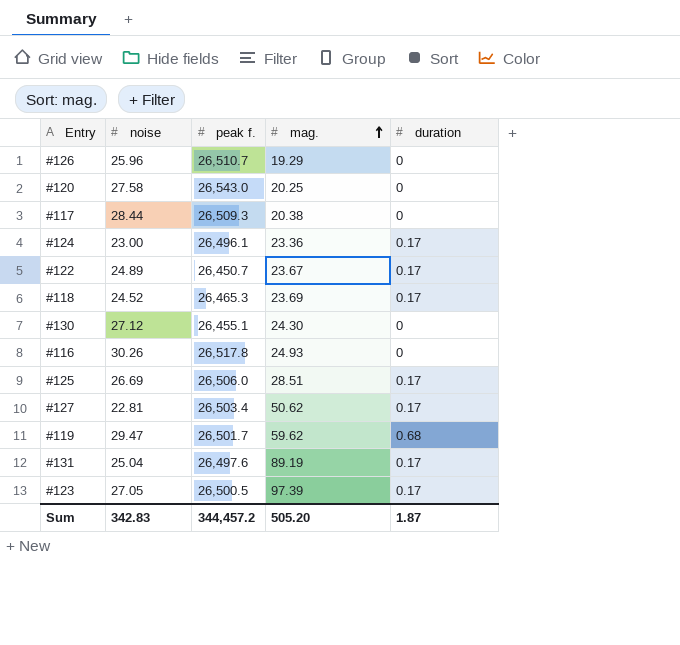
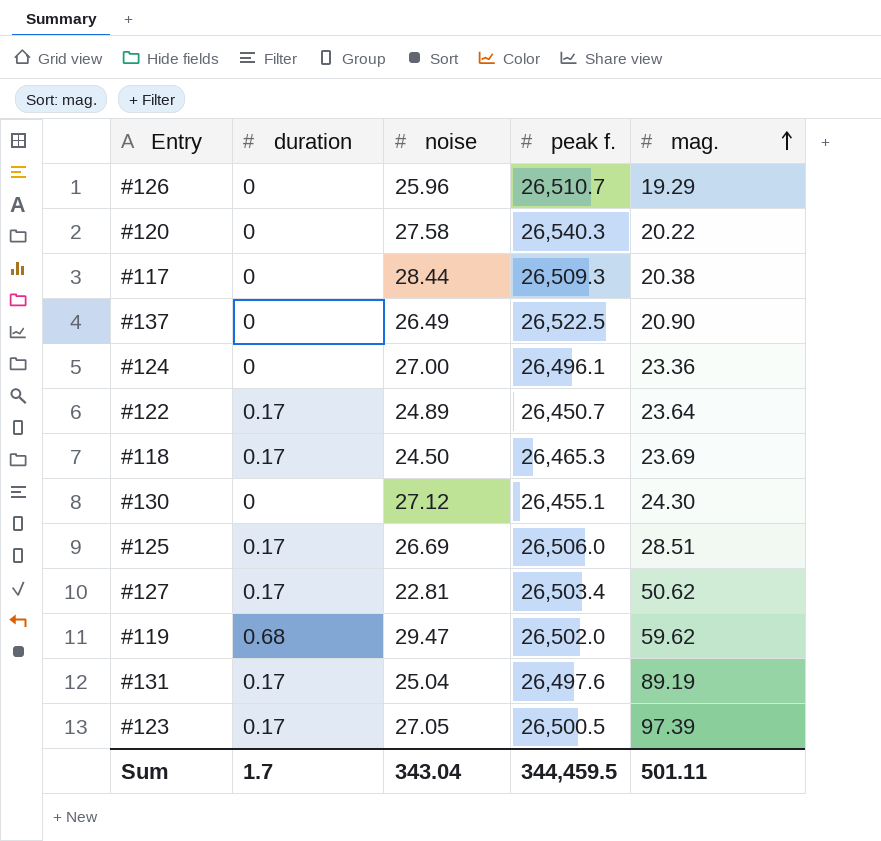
column duration | position: 5 -> 2
row #116: 30.26 | 26,517.8 | 24.93 | 0 -> none
#120 | peak f.: 26,543.0 -> 26,540.3
#120 | mag.: 20.25 -> 20.22
row #137: none -> 0 | 26.49 | 26,522.5 | 20.90
#124 | duration: 0.17 -> 0
#124 | noise: 23.00 -> 27.00
#122 | mag.: 23.67 -> 23.64
#118 | noise: 24.52 -> 24.50
#119 | peak f.: 26,501.7 -> 26,502.0
Sum | duration: 1.87 -> 1.7
Sum | noise: 342.83 -> 343.04
Sum | peak f.: 344,457.2 -> 344,459.5
Sum | mag.: 505.20 -> 501.11

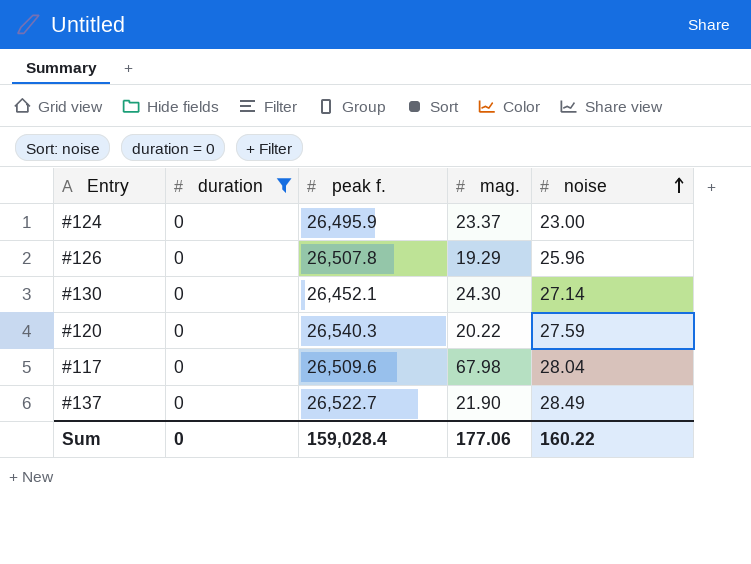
filter: none -> duration = 0
row order: mag. ascending -> noise ascending
column noise | position: 3 -> 5
#124 | peak f.: 26,496.1 -> 26,495.9
#124 | mag.: 23.36 -> 23.37
#124 | noise: 27.00 -> 23.00
#126 | peak f.: 26,510.7 -> 26,507.8
#130 | peak f.: 26,455.1 -> 26,452.1
#130 | noise: 27.12 -> 27.14
#120 | noise: 27.58 -> 27.59
#117 | peak f.: 26,509.3 -> 26,509.6
#117 | mag.: 20.38 -> 67.98
#117 | noise: 28.44 -> 28.04
#137 | peak f.: 26,522.5 -> 26,522.7
#137 | mag.: 20.90 -> 21.90
#137 | noise: 26.49 -> 28.49
Sum | duration: 1.7 -> 0
Sum | peak f.: 344,459.5 -> 159,028.4
Sum | mag.: 501.11 -> 177.06
Sum | noise: 343.04 -> 160.22

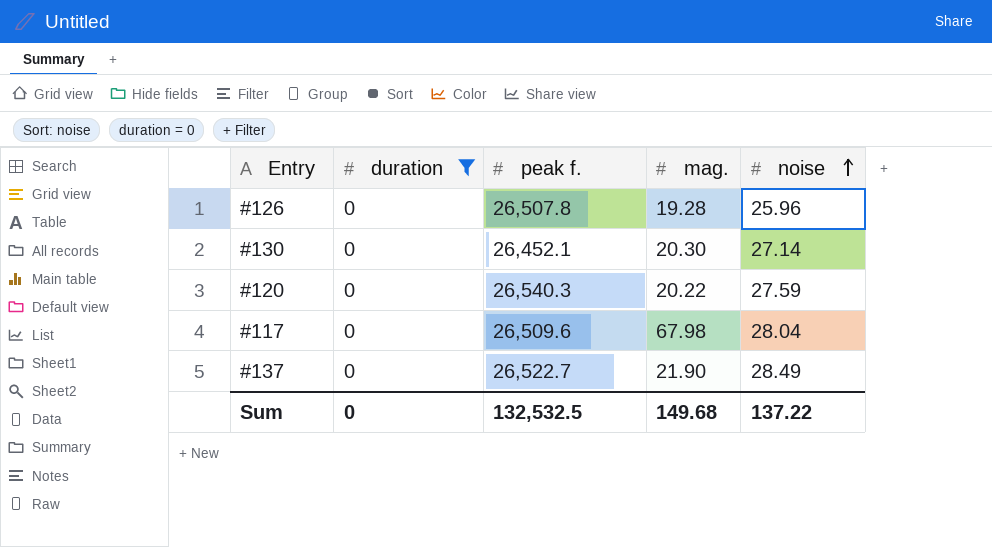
row #124: 0 | 26,495.9 | 23.37 | 23.00 -> none
#126 | mag.: 19.29 -> 19.28
#130 | mag.: 24.30 -> 20.30
Sum | peak f.: 159,028.4 -> 132,532.5
Sum | mag.: 177.06 -> 149.68
Sum | noise: 160.22 -> 137.22

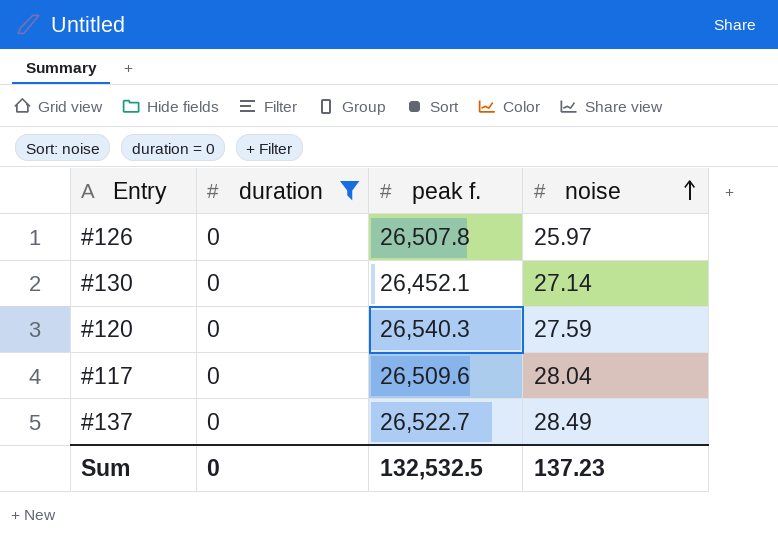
column mag. | position: 4 -> none
#126 | noise: 25.96 -> 25.97
Sum | noise: 137.22 -> 137.23

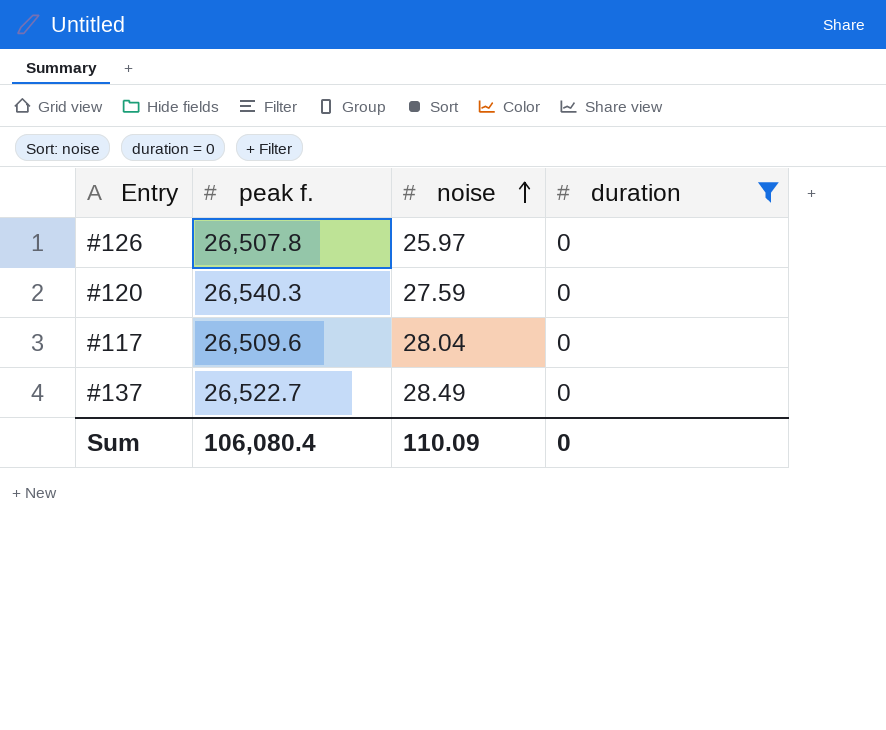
column duration | position: 2 -> 4
row #130: 0 | 26,452.1 | 27.14 -> none
Sum | peak f.: 132,532.5 -> 106,080.4
Sum | noise: 137.23 -> 110.09

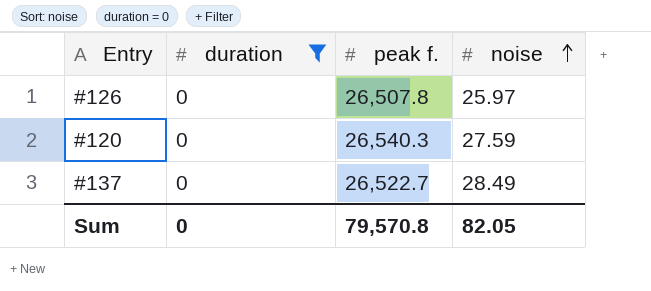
column duration | position: 4 -> 2
row #117: 26,509.6 | 28.04 | 0 -> none
Sum | peak f.: 106,080.4 -> 79,570.8
Sum | noise: 110.09 -> 82.05

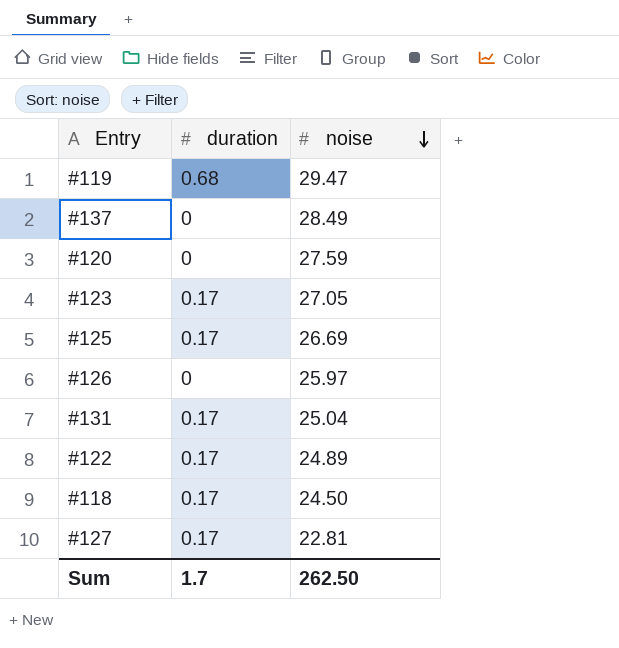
filter: duration = 0 -> none
row order: noise ascending -> noise descending
column peak f. | position: 3 -> none
Sum | duration: 0 -> 1.7
Sum | noise: 82.05 -> 262.50

